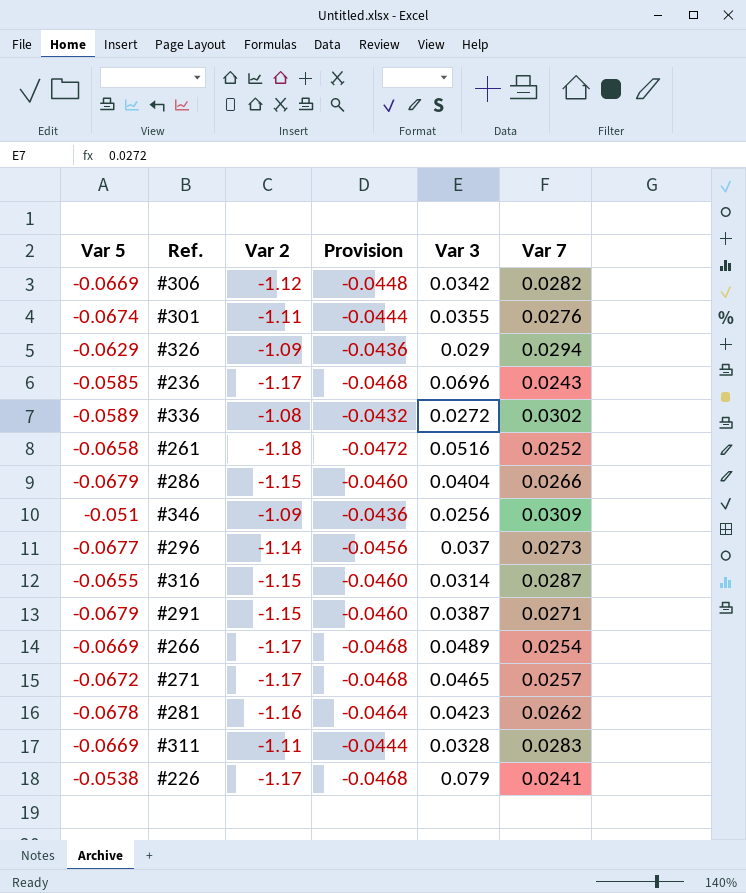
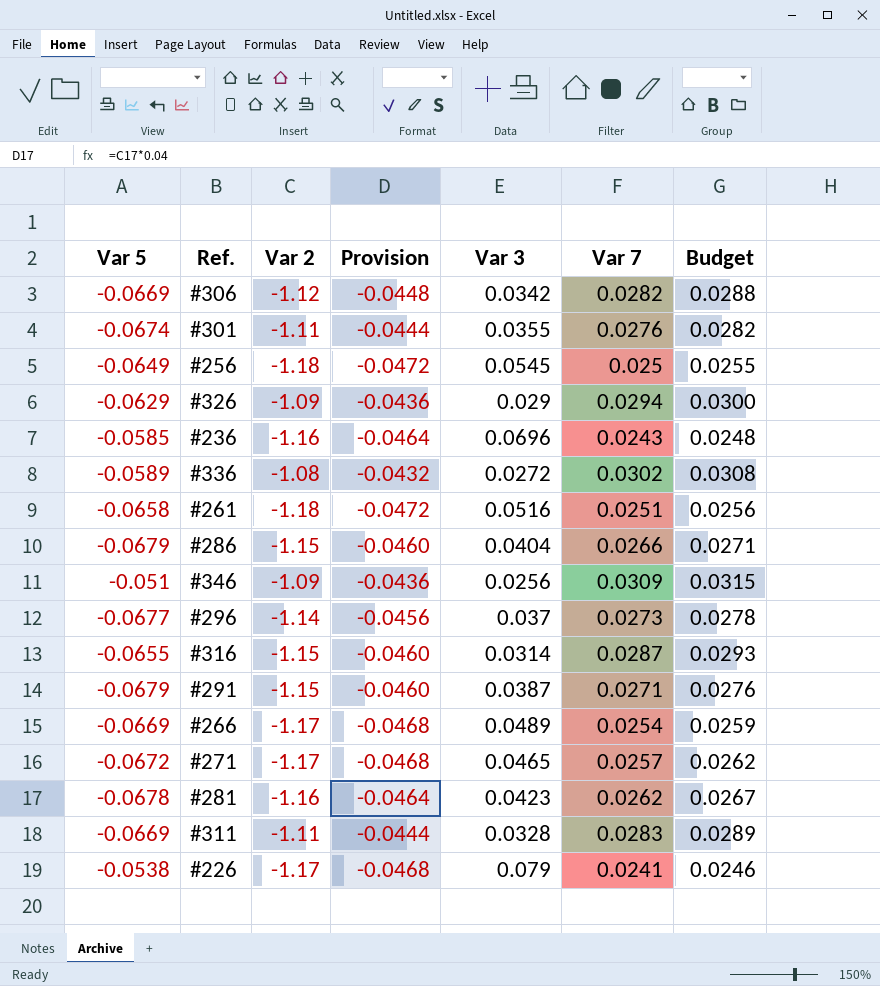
column Budget | formula: none -> [Var 7] * 1.02
row #256: none -> -0.0649 | -1.18 | -0.0472 | 0.0545 | 0.025 | 0.0255
#236 | Var 2: -1.17 -> -1.16
#236 | Provision: -0.0468 -> -0.0464
#261 | Var 7: 0.0252 -> 0.0251

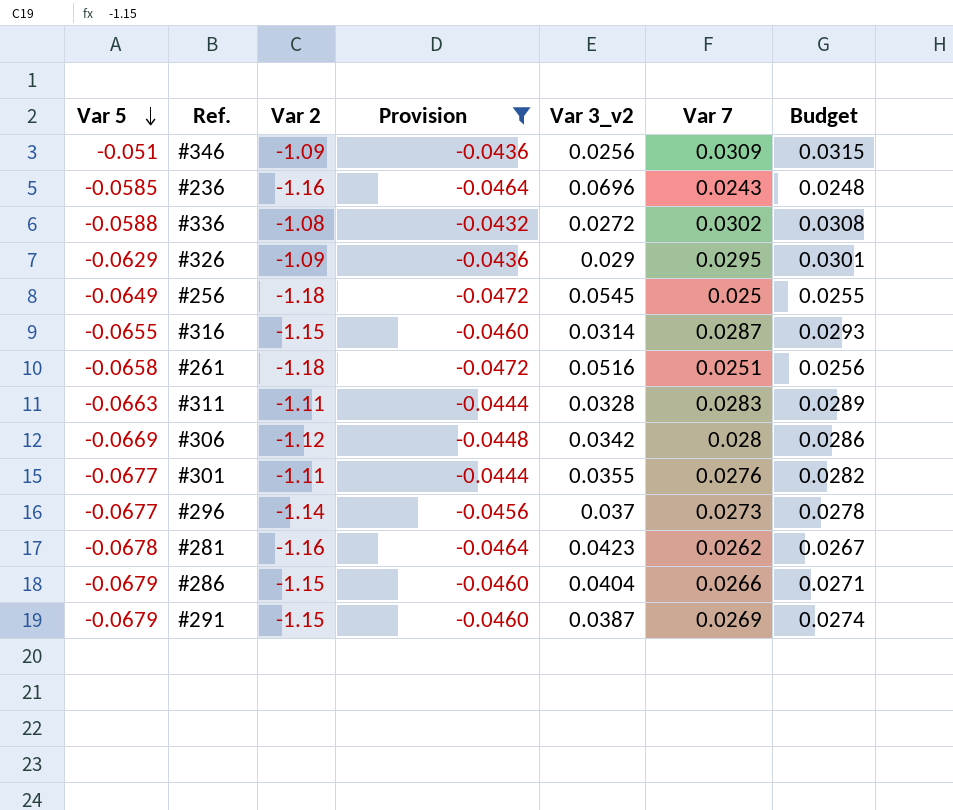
filter: none -> Provision != -0.0468
row order: none -> Var 5 descending
column name: Var 3 -> Var 3_v2
#336 | Var 5: -0.0589 -> -0.0588
#326 | Var 7: 0.0294 -> 0.0295
#326 | Budget: 0.0300 -> 0.0301
#311 | Var 5: -0.0669 -> -0.0663
#306 | Var 7: 0.0282 -> 0.028
#306 | Budget: 0.0288 -> 0.0286
#301 | Var 5: -0.0674 -> -0.0677
#291 | Var 7: 0.0271 -> 0.0269
#291 | Budget: 0.0276 -> 0.0274

